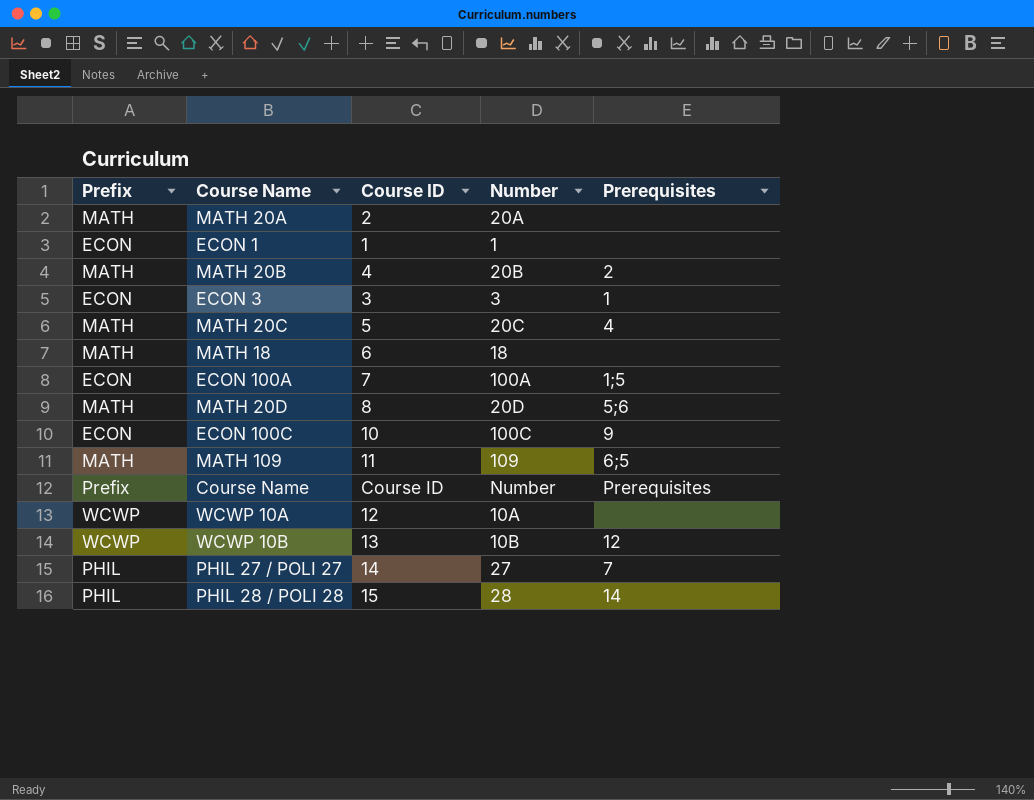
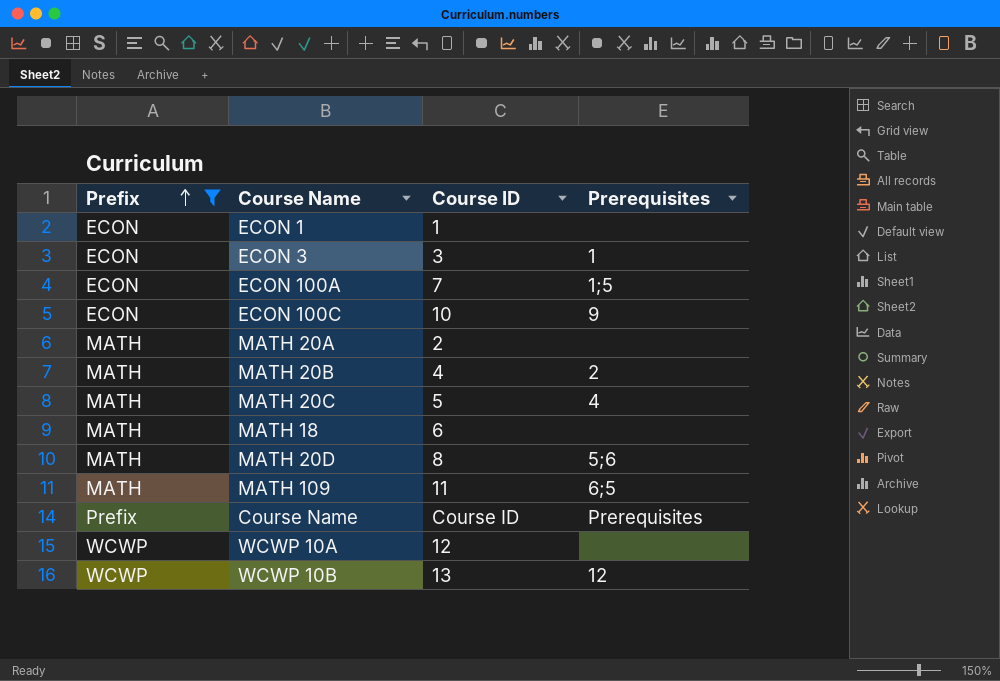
filter: none -> Prefix != PHIL
row order: none -> Prefix ascending
column Number | position: 4 -> none

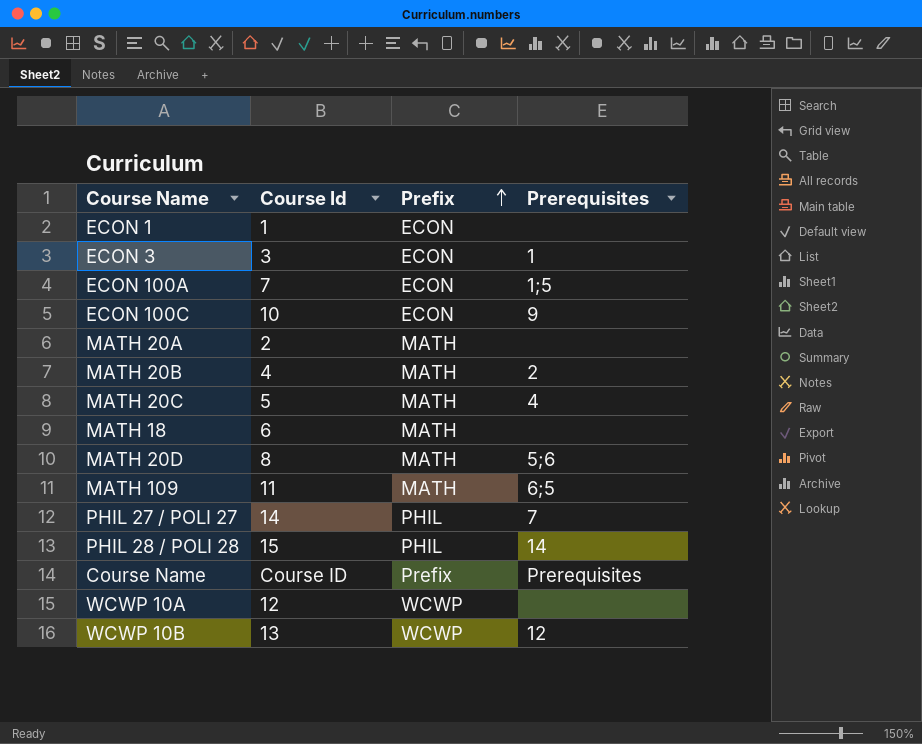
filter: Prefix != PHIL -> none
column name: Course ID -> Course Id
column Prefix | position: 1 -> 3

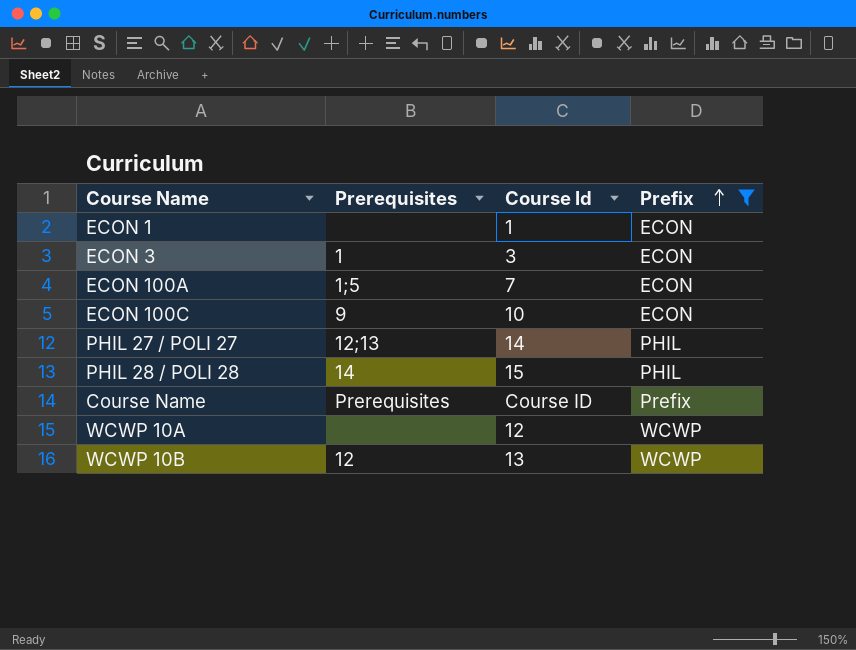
filter: none -> Prefix != MATH
column Prerequisites | position: 4 -> 2
PHIL 27 / POLI 27 | Prerequisites: 7 -> 12;13

